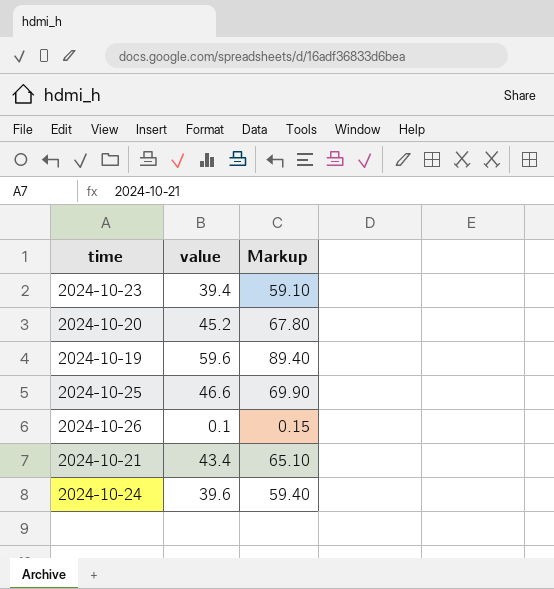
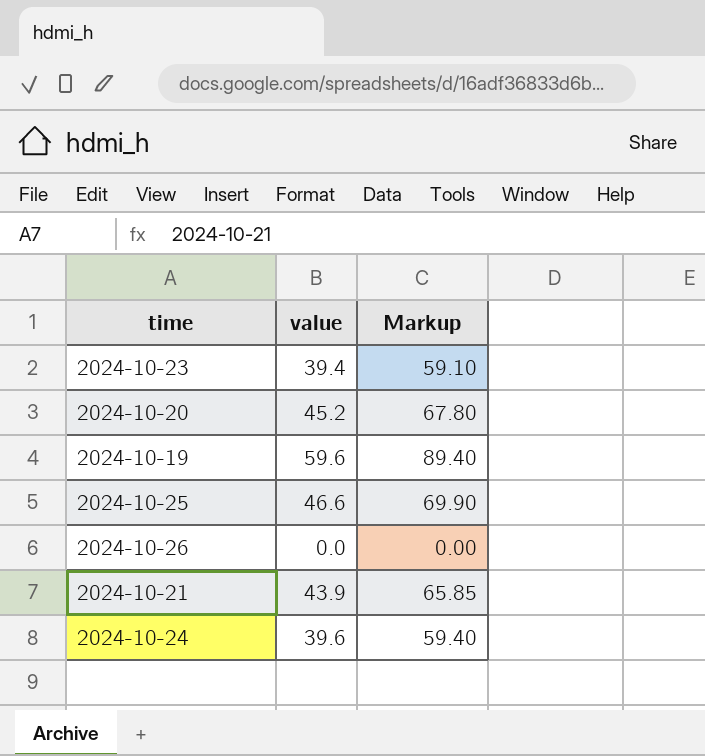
2024-10-26 | value: 0.1 -> 0.0
2024-10-26 | Markup: 0.15 -> 0.00
2024-10-21 | value: 43.4 -> 43.9
2024-10-21 | Markup: 65.10 -> 65.85

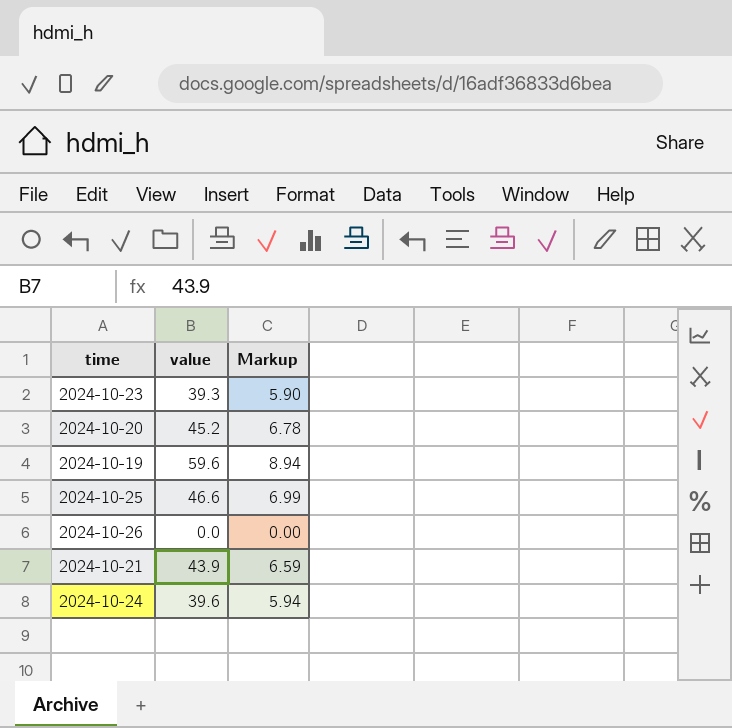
column Markup | formula: [value] * 1.5 -> [value] * 0.15
2024-10-23 | value: 39.4 -> 39.3

